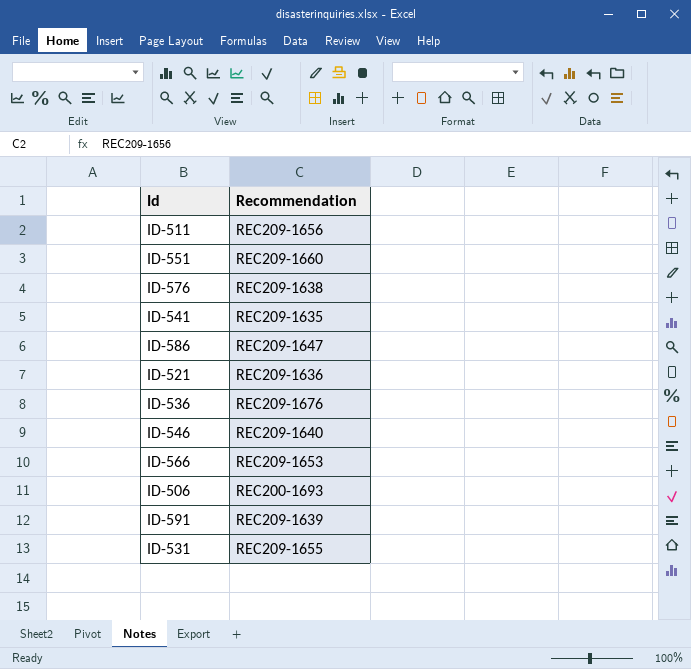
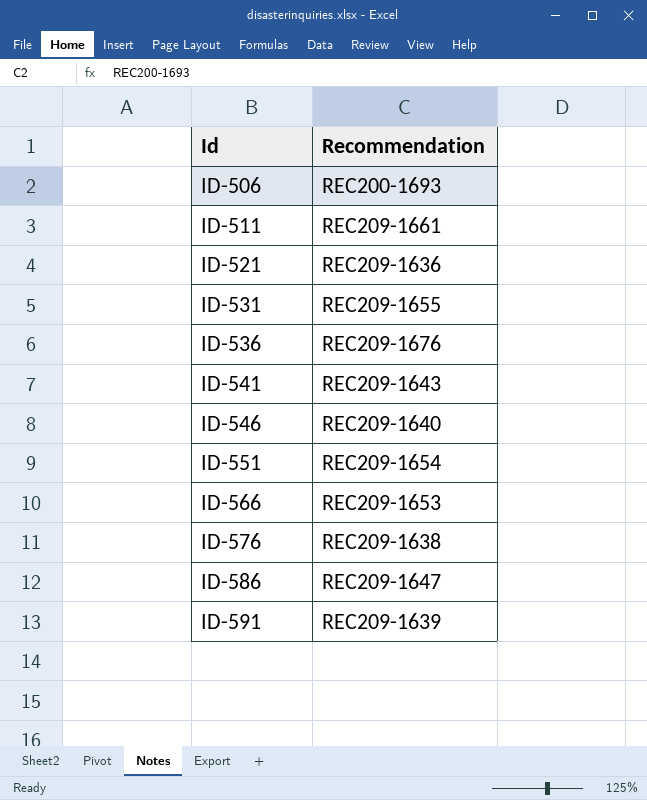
row order: none -> Id ascending
ID-511 | Recommendation: REC209-1656 -> REC209-1661
ID-541 | Recommendation: REC209-1635 -> REC209-1643
ID-551 | Recommendation: REC209-1660 -> REC209-1654

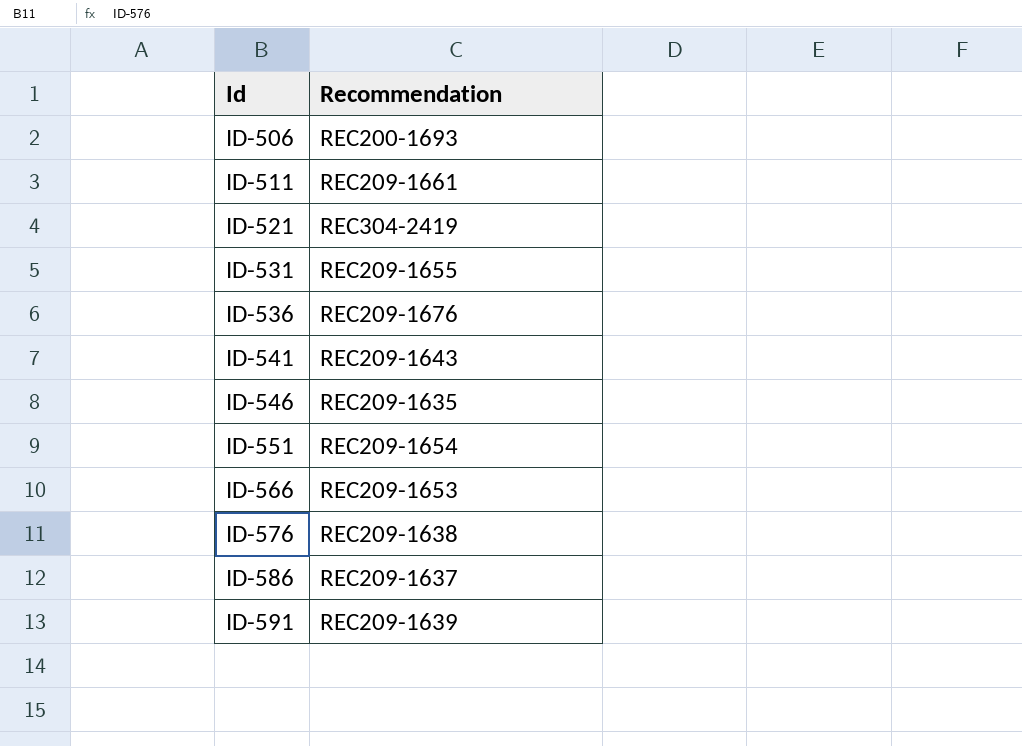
ID-521 | Recommendation: REC209-1636 -> REC304-2419
ID-546 | Recommendation: REC209-1640 -> REC209-1635
ID-586 | Recommendation: REC209-1647 -> REC209-1637

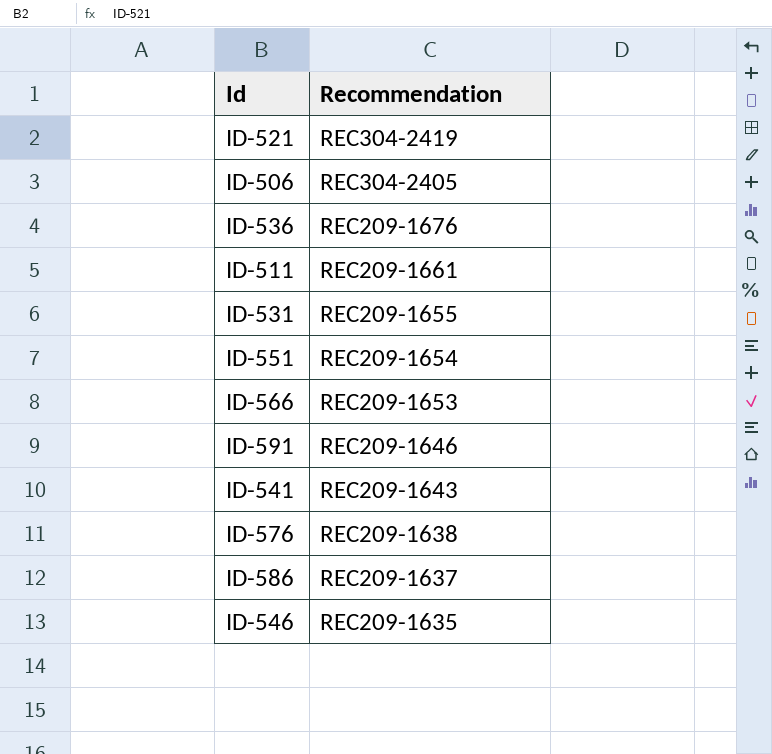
row order: Id ascending -> Recommendation descending
ID-506 | Recommendation: REC200-1693 -> REC304-2405
ID-591 | Recommendation: REC209-1639 -> REC209-1646

